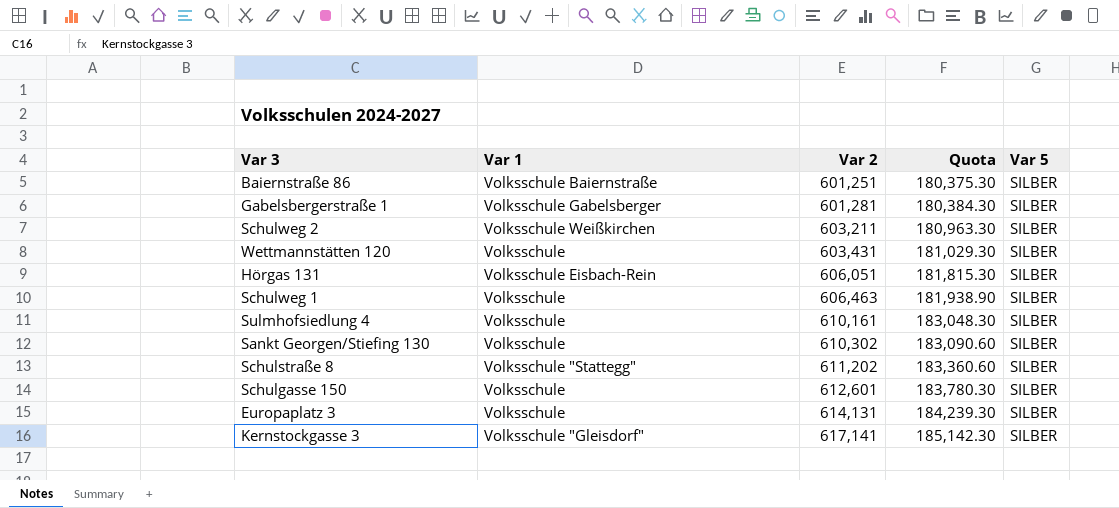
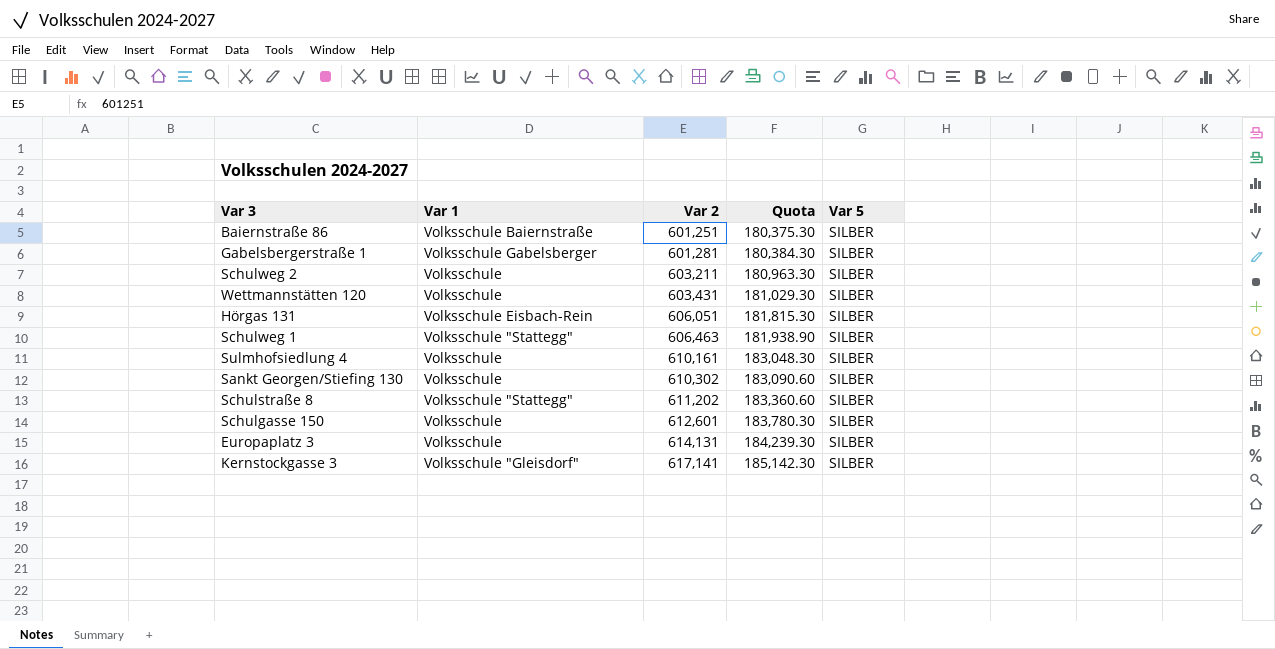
Schulweg 2 | Var 1: Volksschule Weißkirchen -> Volksschule
Schulweg 1 | Var 1: Volksschule -> Volksschule "Stattegg"

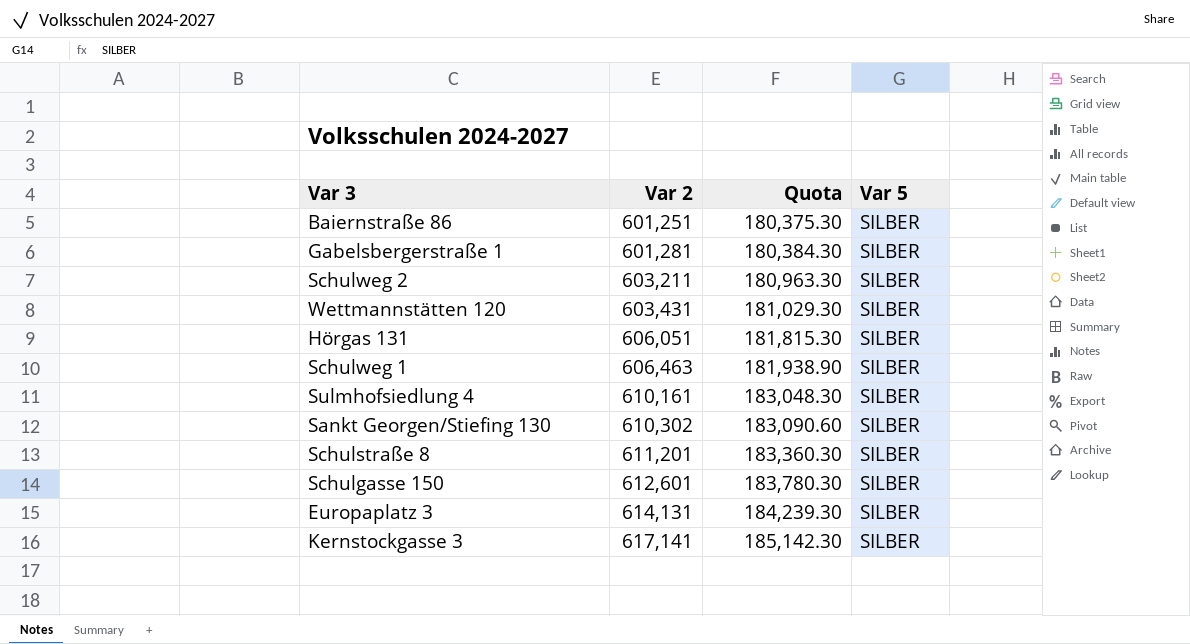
column Var 1 | position: 2 -> none
Schulstraße 8 | Var 2: 611,202 -> 611,201
Schulstraße 8 | Quota: 183,360.60 -> 183,360.30

